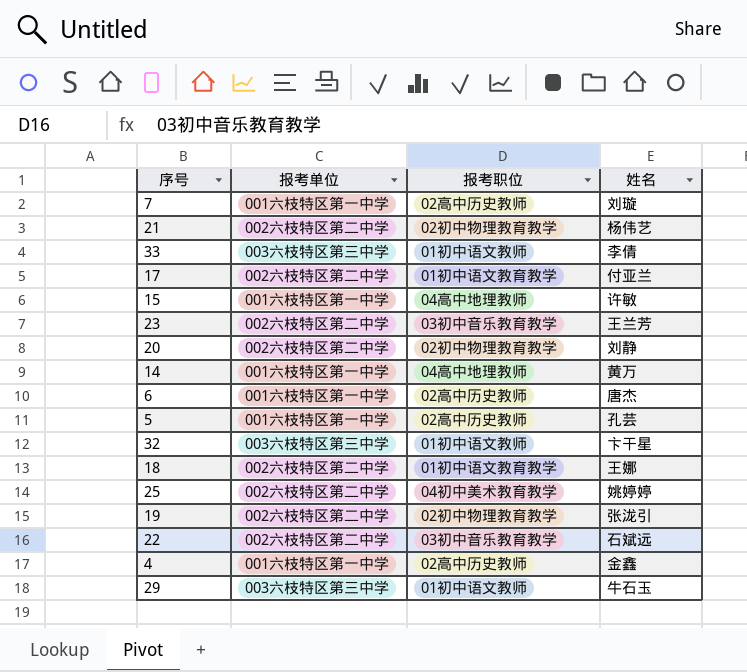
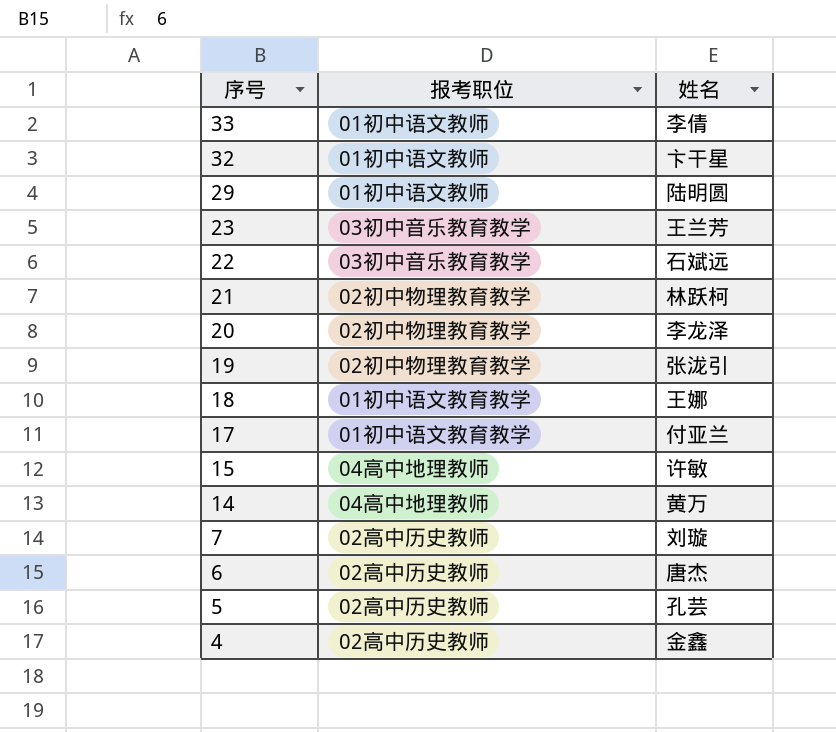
row order: none -> 序号 descending
column 报考单位 | position: 2 -> none
row 25: 002六枝特区第二中学 | 04初中美术教育教学 | 姚婷婷 -> none
29 | 姓名: 牛石玉 -> 陆明圆
21 | 姓名: 杨伟艺 -> 林跃柯
20 | 姓名: 刘静 -> 李龙泽

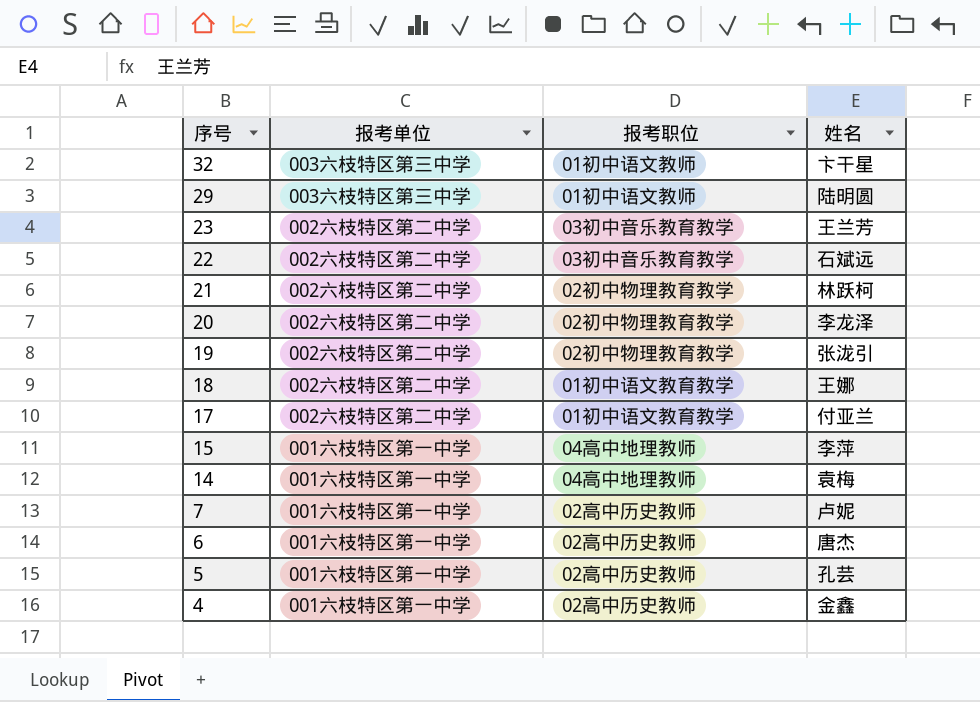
column 报考单位 | position: none -> 2
row 33: 01初中语文教师 | 李倩 -> none
15 | 姓名: 许敏 -> 李萍
14 | 姓名: 黄万 -> 袁梅
7 | 姓名: 刘璇 -> 卢妮

